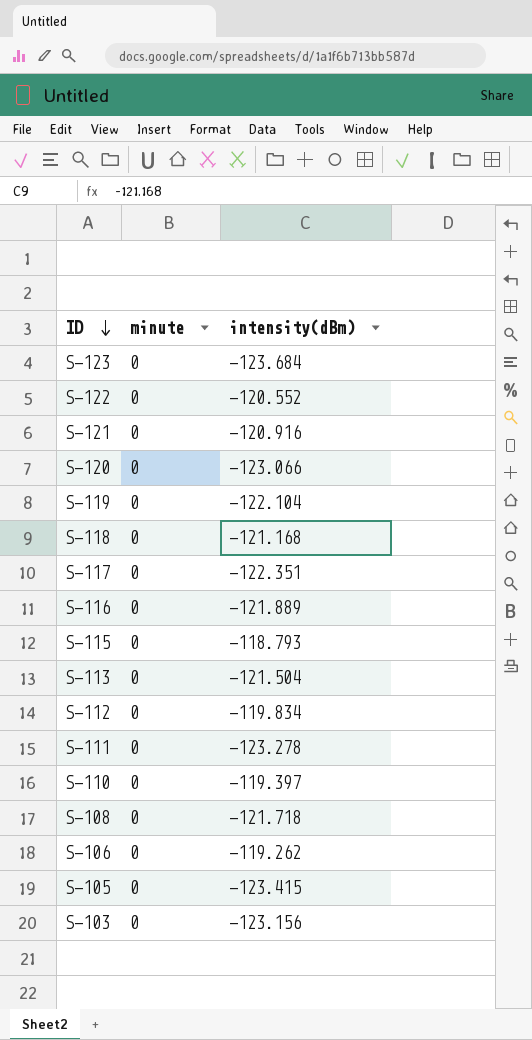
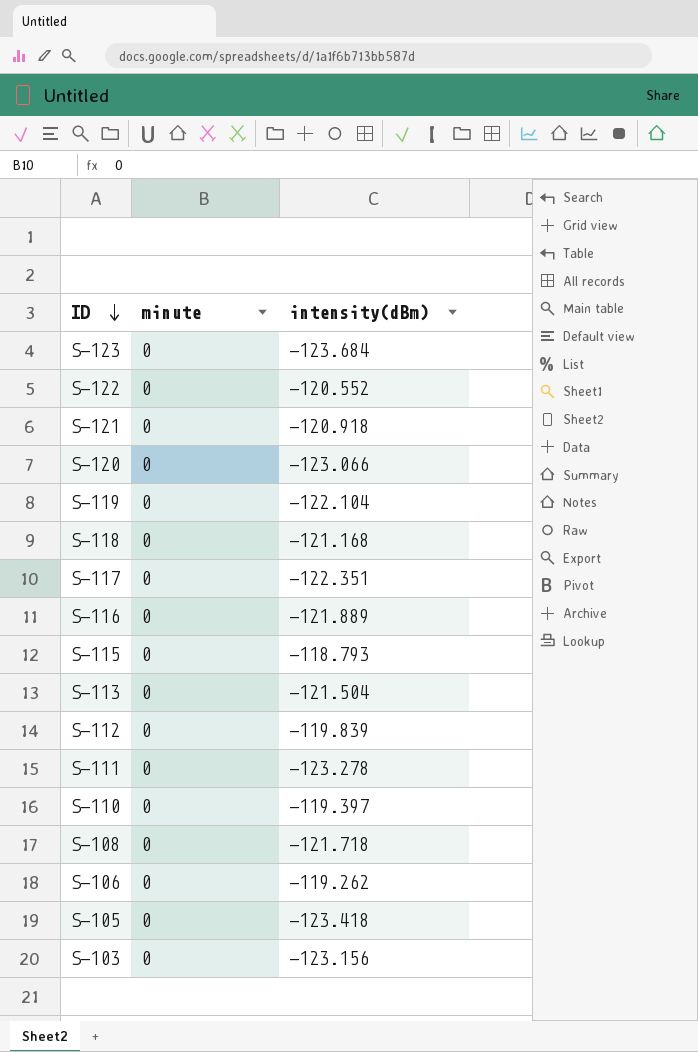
S-121 | intensity(dBm): -120.916 -> -120.918
S-112 | intensity(dBm): -119.834 -> -119.839
S-105 | intensity(dBm): -123.415 -> -123.418

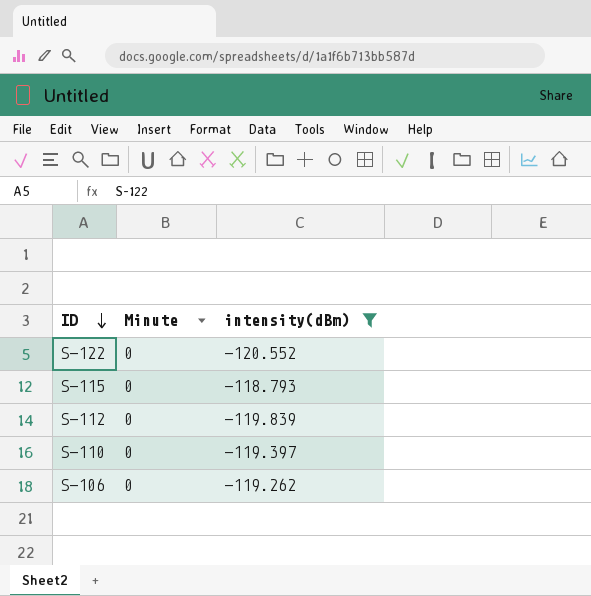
filter: none -> intensity(dBm) >= -120.552
column name: minute -> Minute

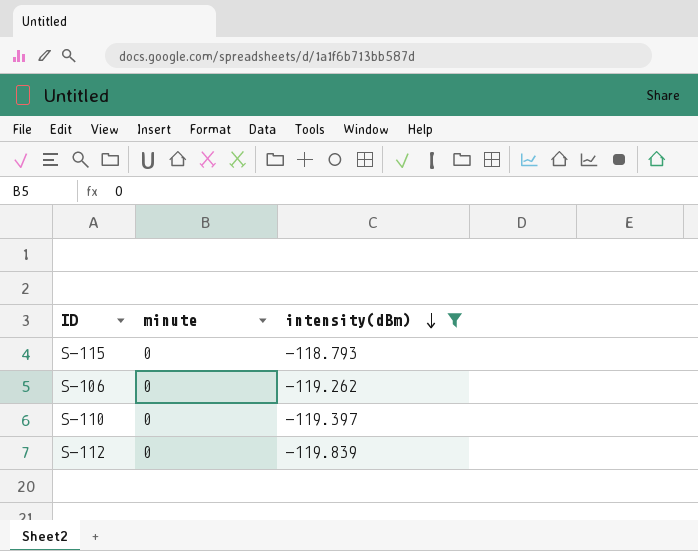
row order: ID descending -> intensity(dBm) descending
column name: Minute -> minute
row S-122: 0 | -120.552 -> none

